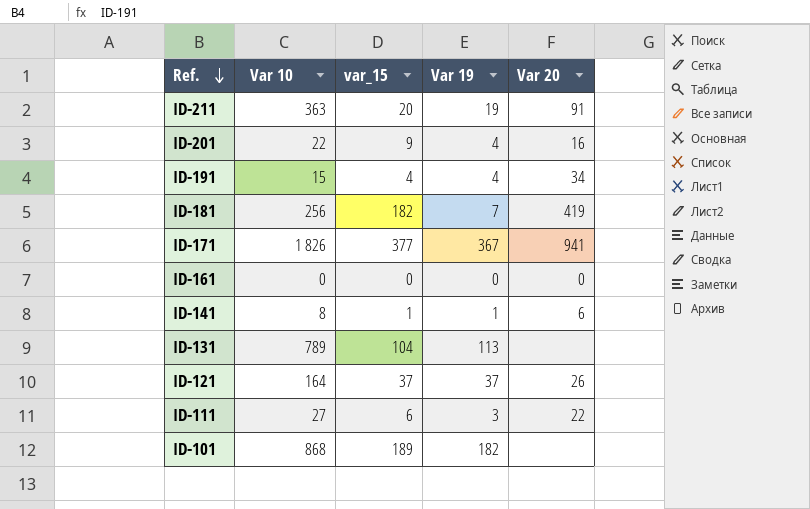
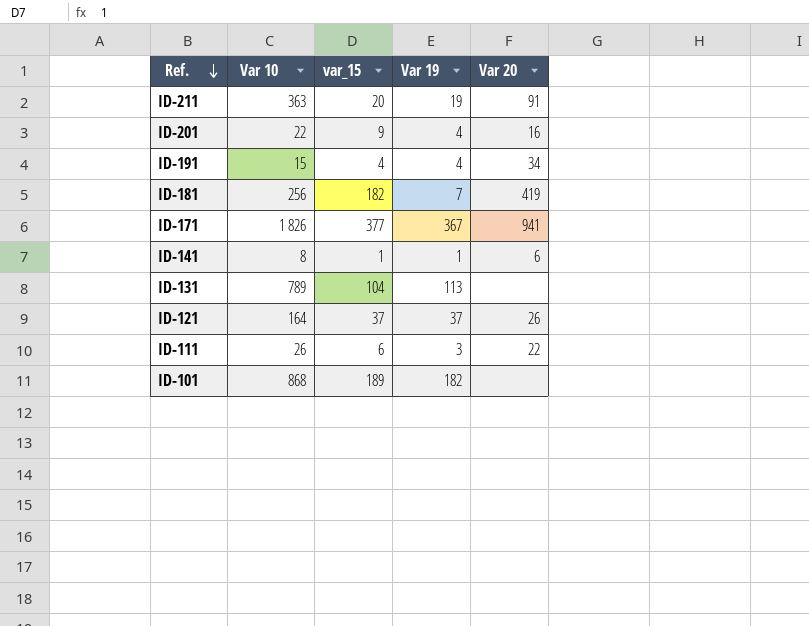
row ID-161: 0 | 0 | 0 | 0 -> none
ID-111 | Var 10: 27 -> 26

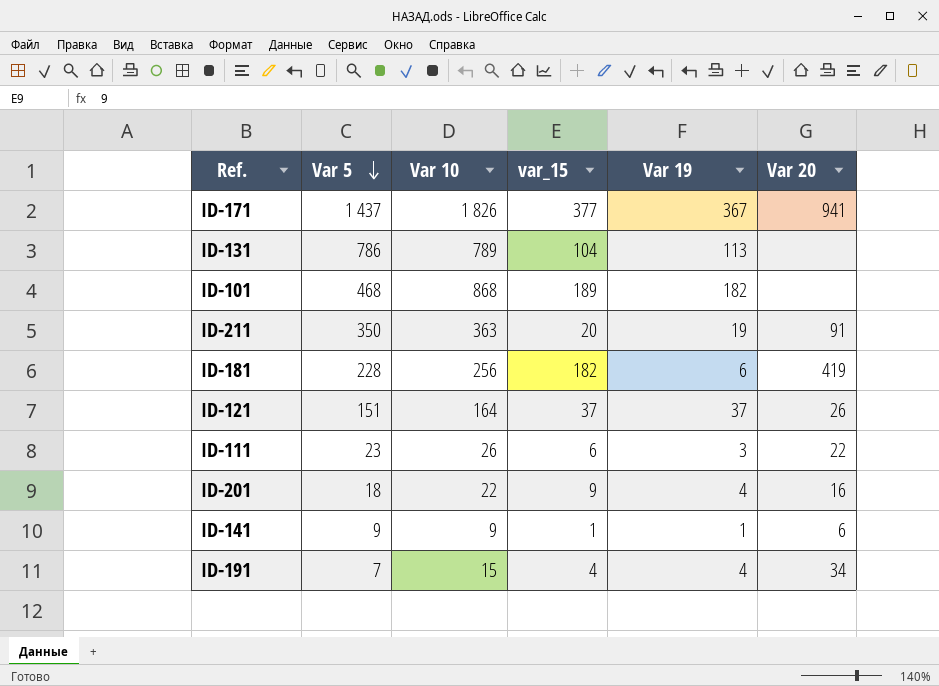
row order: Ref. descending -> Var 5 descending
column Var 5 | position: none -> 2
ID-181 | Var 19: 7 -> 6
ID-141 | Var 10: 8 -> 9

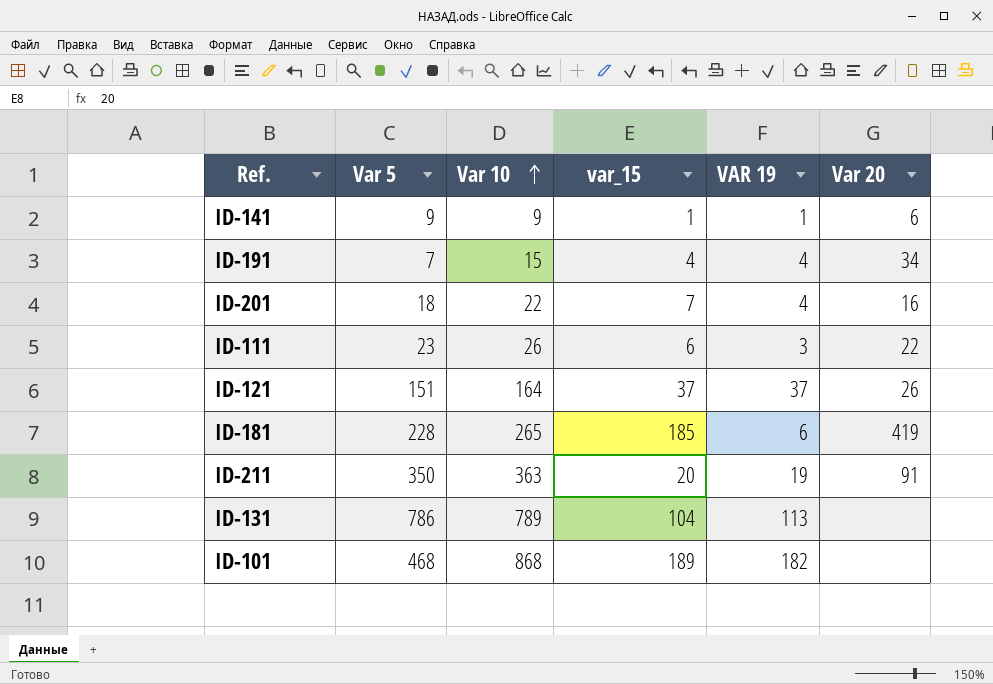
row order: Var 5 descending -> Var 10 ascending
column name: Var 19 -> VAR 19
row ID-171: 1 437 | 1 826 | 377 | 367 | 941 -> none
ID-201 | var_15: 9 -> 7
ID-181 | Var 10: 256 -> 265
ID-181 | var_15: 182 -> 185

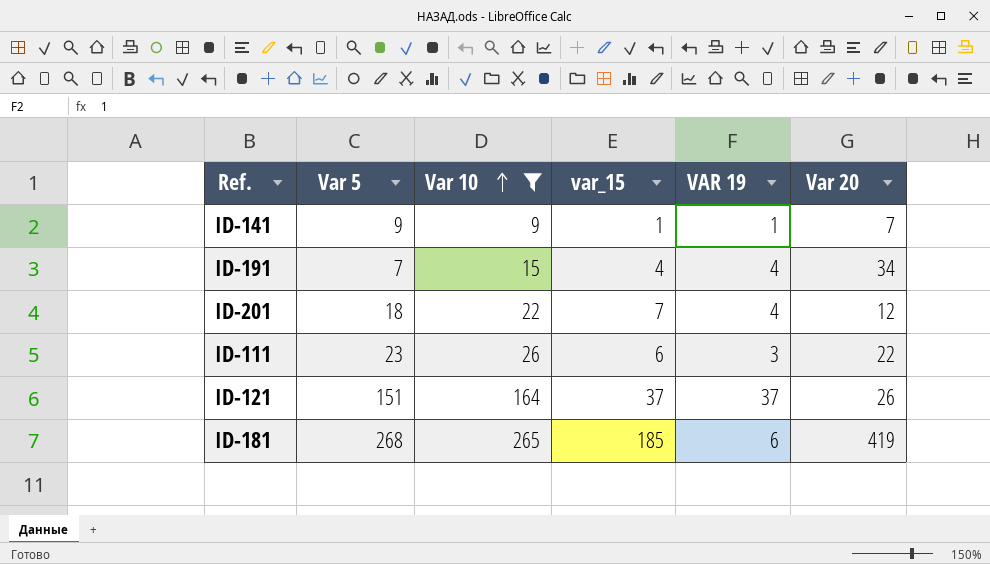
filter: none -> Var 10 <= 265
ID-141 | Var 20: 6 -> 7
ID-201 | Var 20: 16 -> 12
ID-181 | Var 5: 228 -> 268

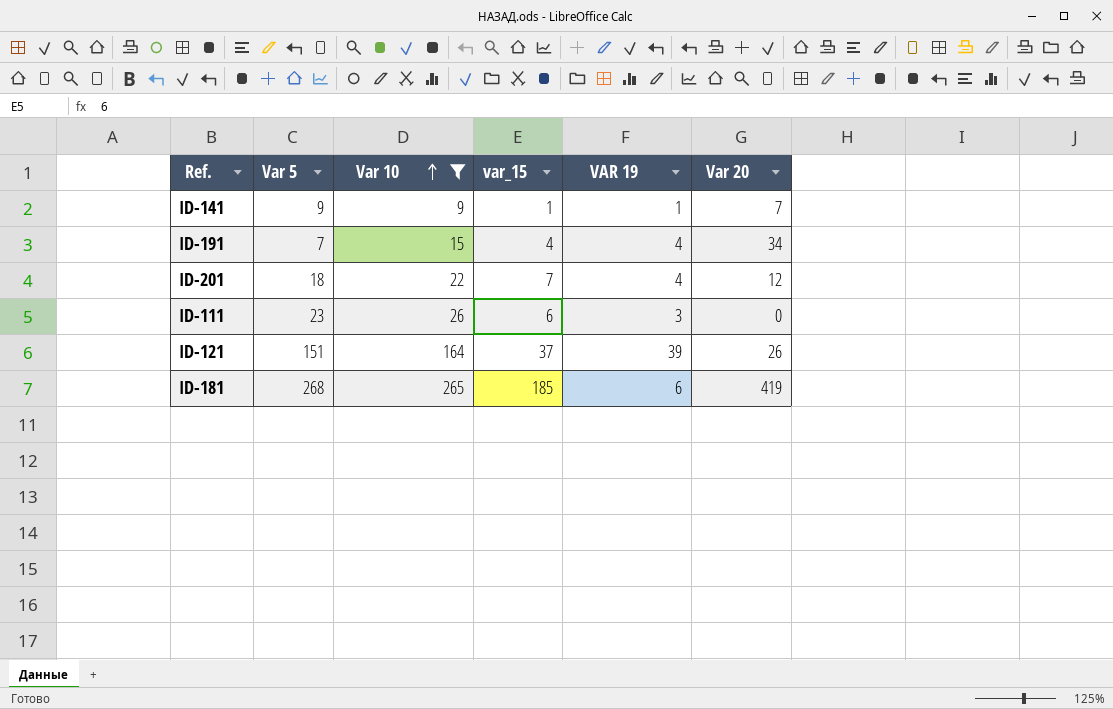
ID-111 | Var 20: 22 -> 0
ID-121 | VAR 19: 37 -> 39

